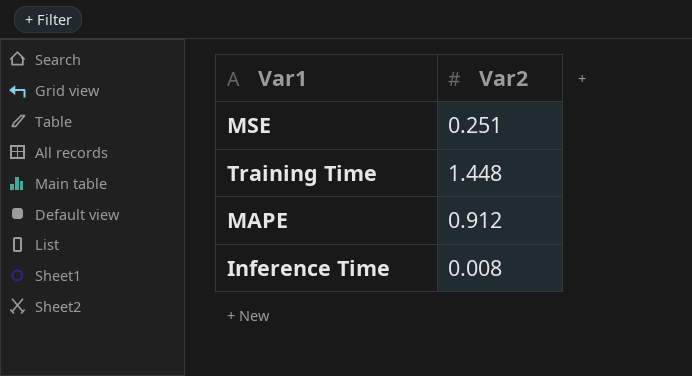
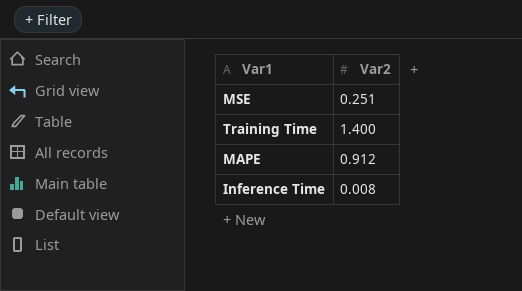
Training Time | Var2: 1.448 -> 1.400

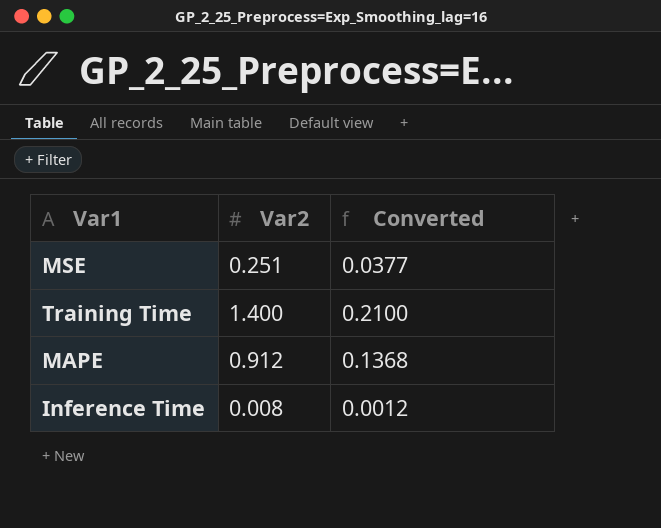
column Converted | formula: none -> [Var2] * 0.15

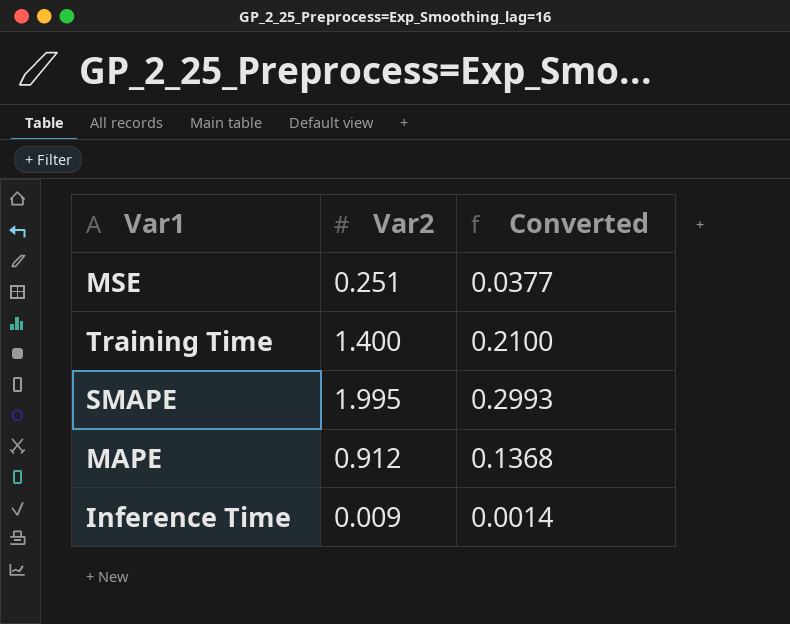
row SMAPE: none -> 1.995 | 0.2993
Inference Time | Var2: 0.008 -> 0.009
Inference Time | Converted: 0.0012 -> 0.0014

